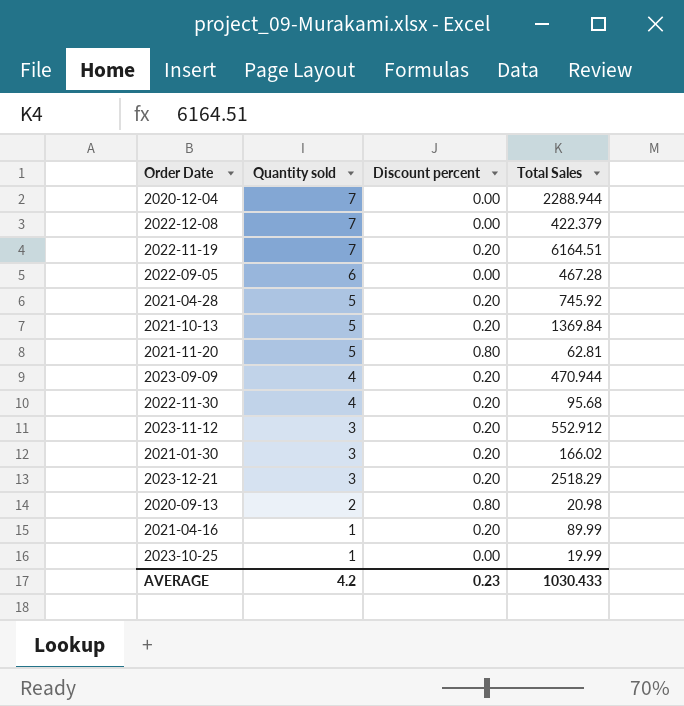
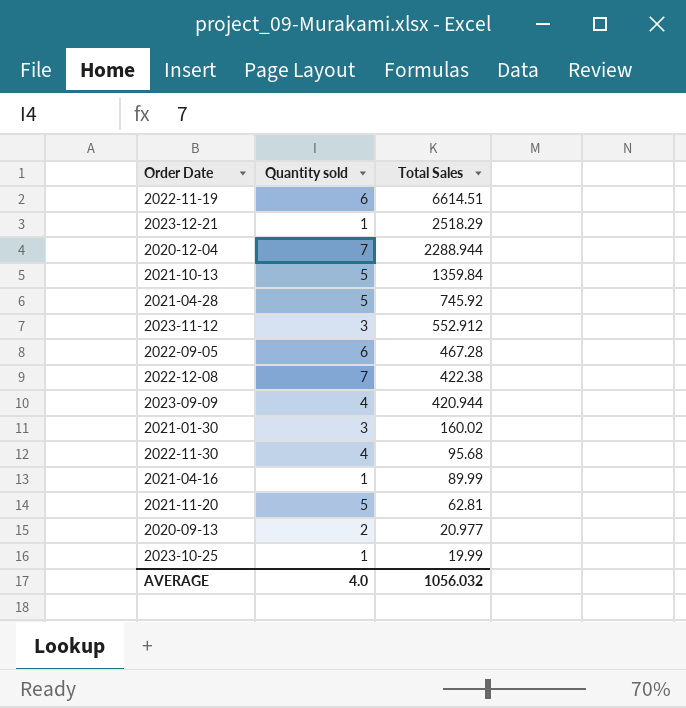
row order: Quantity sold descending -> Total Sales descending
column Discount percent | position: 3 -> none
2022-11-19 | Quantity sold: 7 -> 6
2022-11-19 | Total Sales: 6164.51 -> 6614.51
2023-12-21 | Quantity sold: 3 -> 1
2021-10-13 | Total Sales: 1369.84 -> 1359.84
2022-12-08 | Total Sales: 422.379 -> 422.38
2023-09-09 | Total Sales: 470.944 -> 420.944
2021-01-30 | Total Sales: 166.02 -> 160.02
2020-09-13 | Total Sales: 20.98 -> 20.977
AVERAGE | Quantity sold: 4.2 -> 4.0
AVERAGE | Total Sales: 1030.433 -> 1056.032

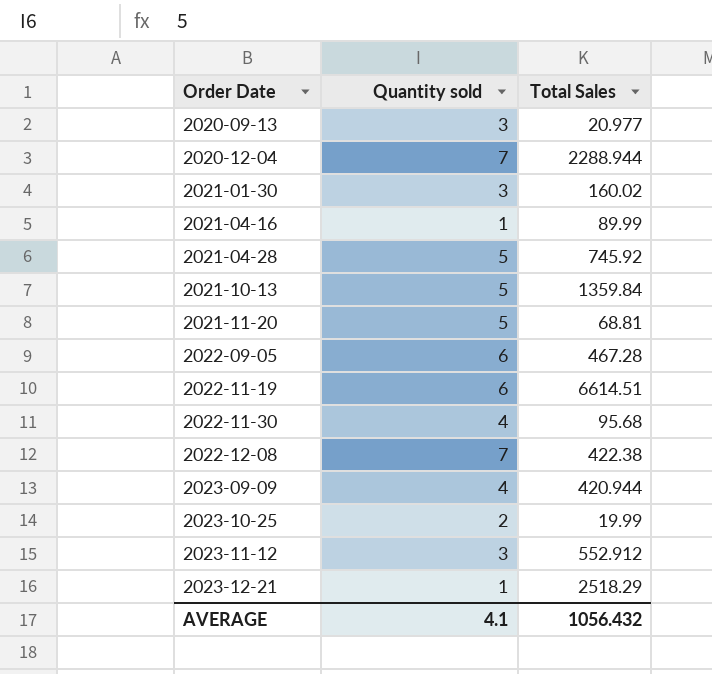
row order: Total Sales descending -> Order Date ascending
2020-09-13 | Quantity sold: 2 -> 3
2021-11-20 | Total Sales: 62.81 -> 68.81
2023-10-25 | Quantity sold: 1 -> 2
AVERAGE | Quantity sold: 4.0 -> 4.1
AVERAGE | Total Sales: 1056.032 -> 1056.432

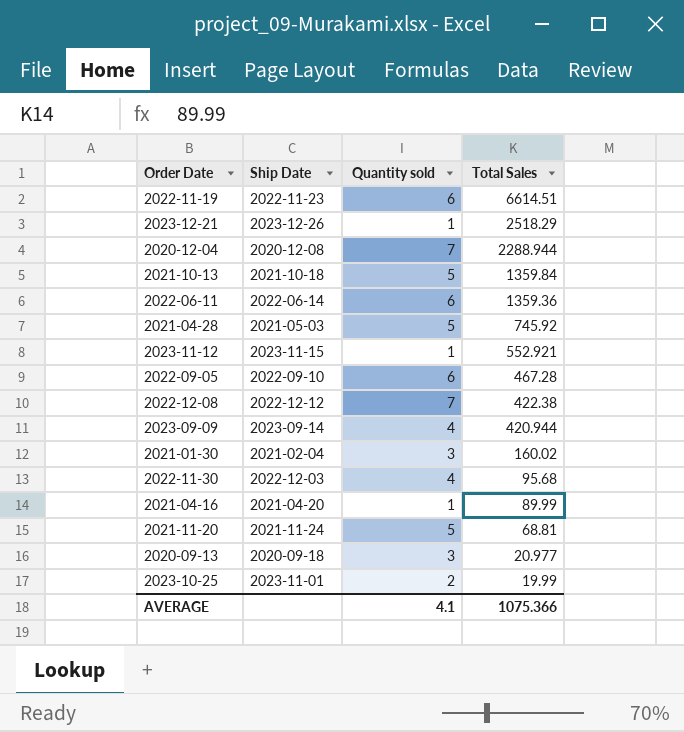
row order: Order Date ascending -> Total Sales descending
column Ship Date | position: none -> 2
row 2022-06-11: none -> 2022-06-14 | 6 | 1359.36
2023-11-12 | Quantity sold: 3 -> 1
2023-11-12 | Total Sales: 552.912 -> 552.921
AVERAGE | Total Sales: 1056.432 -> 1075.366

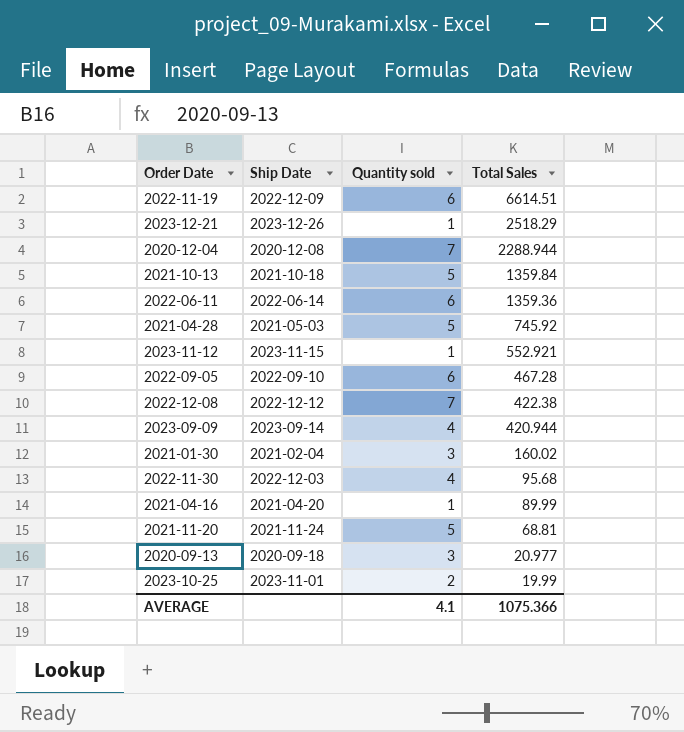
2022-11-19 | Ship Date: 2022-11-23 -> 2022-12-09

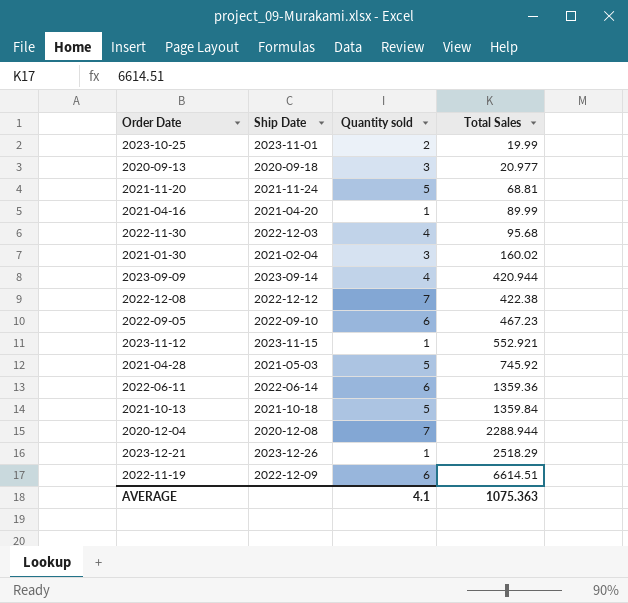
row order: Total Sales descending -> Total Sales ascending
2022-09-05 | Total Sales: 467.28 -> 467.23
AVERAGE | Total Sales: 1075.366 -> 1075.363

